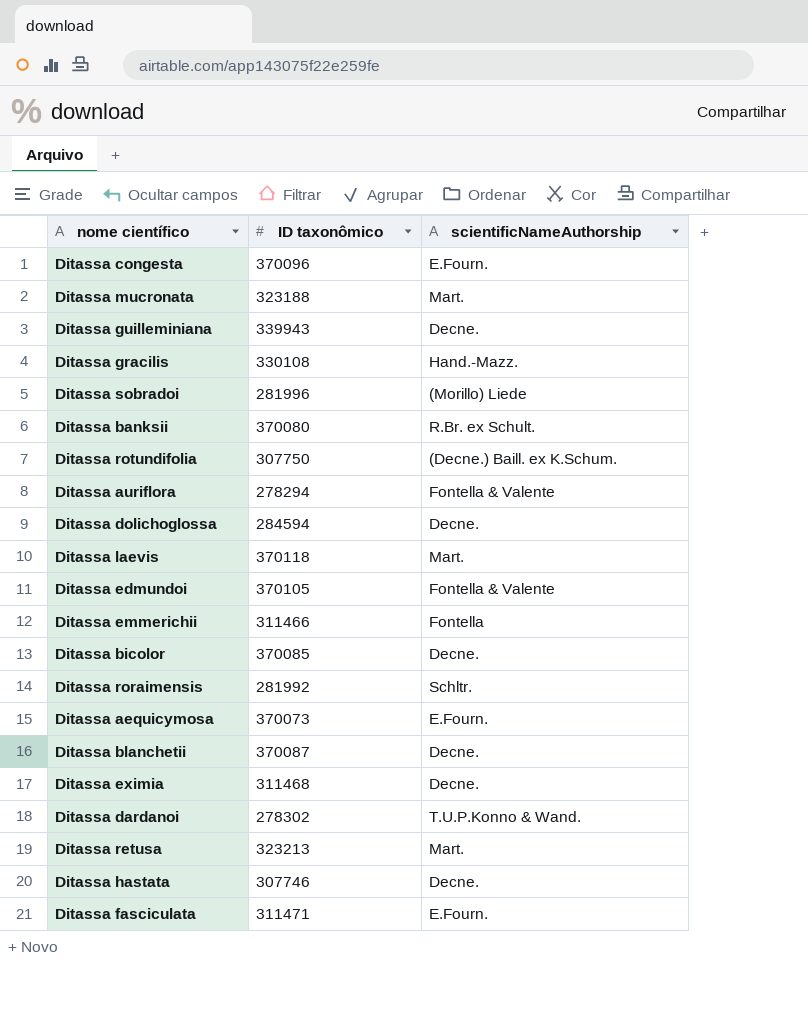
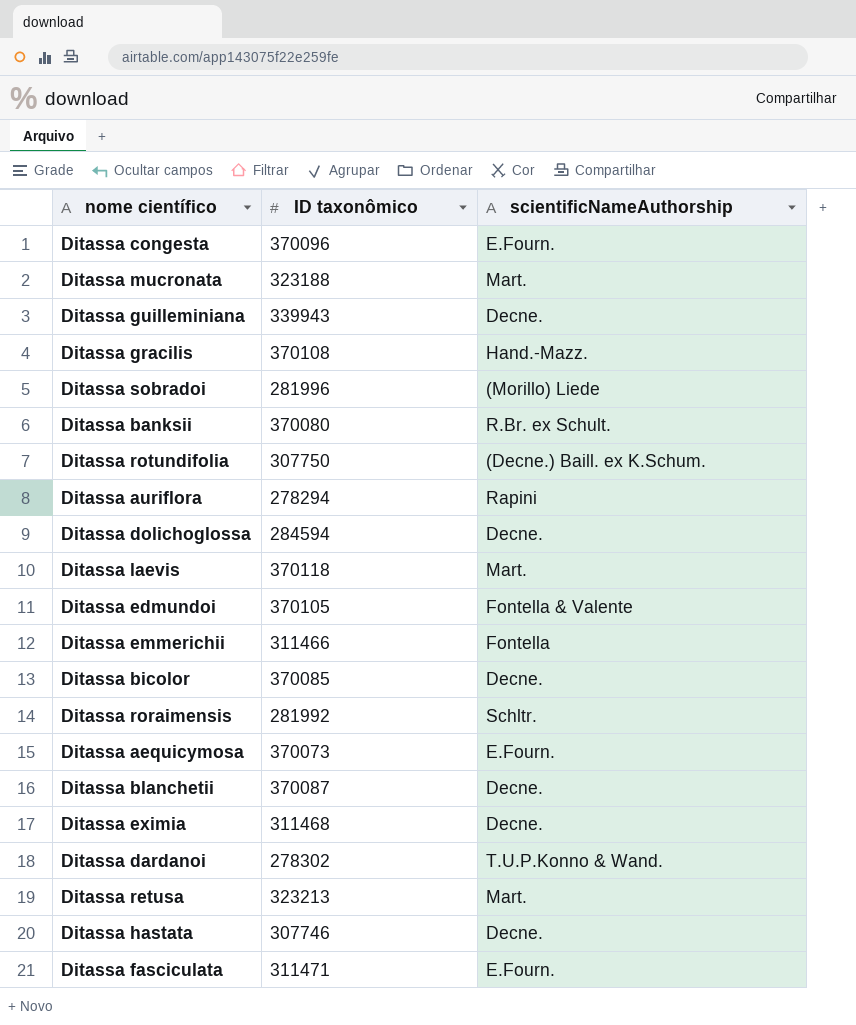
Ditassa gracilis | ID taxonômico: 330108 -> 370108
Ditassa auriflora | scientificNameAuthorship: Fontella & Valente -> Rapini

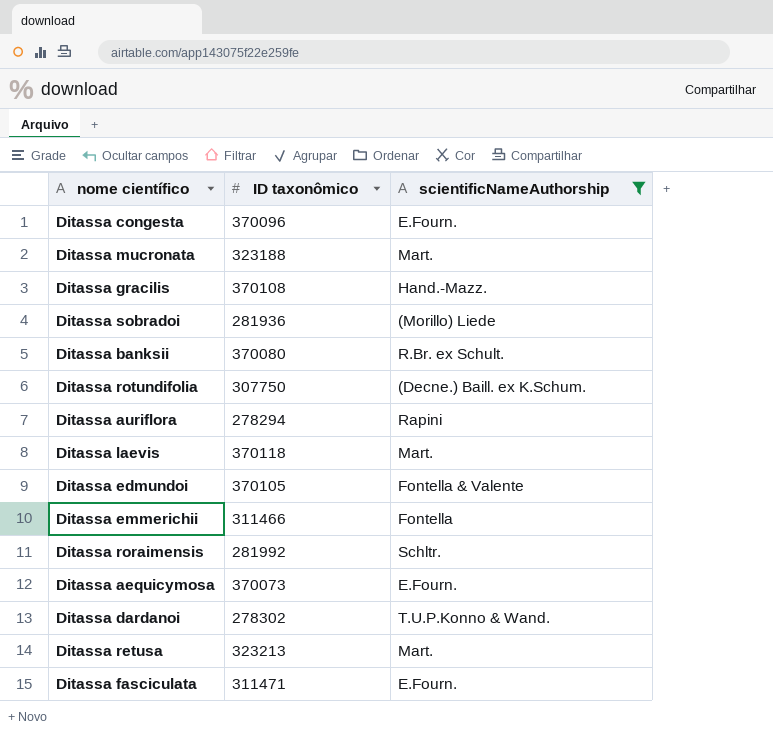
filter: none -> scientificNameAuthorship != Decne.
Ditassa sobradoi | ID taxonômico: 281996 -> 281936

